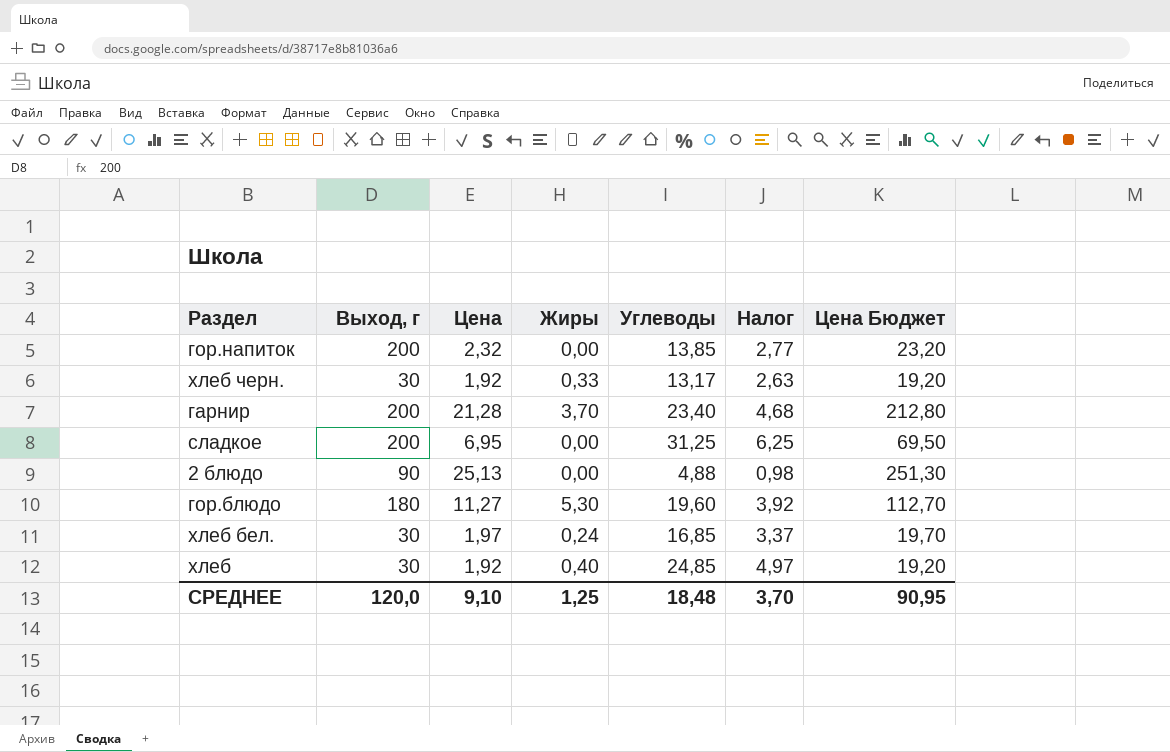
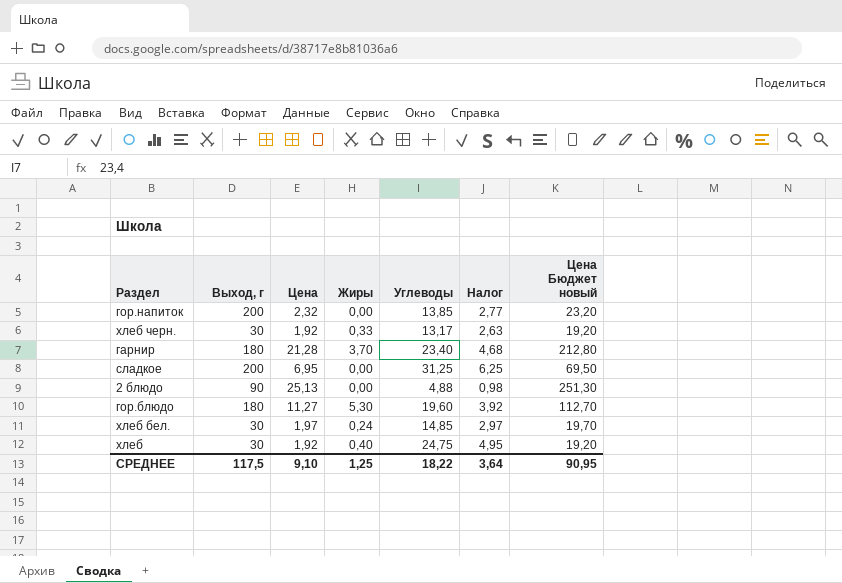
column name: Цена Бюджет -> Цена Бюджет новый
гарнир | Выход, г: 200 -> 180
хлеб бел. | Углеводы: 16,85 -> 14,85
хлеб бел. | Налог: 3,37 -> 2,97
хлеб | Углеводы: 24,85 -> 24,75
хлеб | Налог: 4,97 -> 4,95
СРЕДНЕЕ | Выход, г: 120,0 -> 117,5
СРЕДНЕЕ | Углеводы: 18,48 -> 18,22
СРЕДНЕЕ | Налог: 3,70 -> 3,64

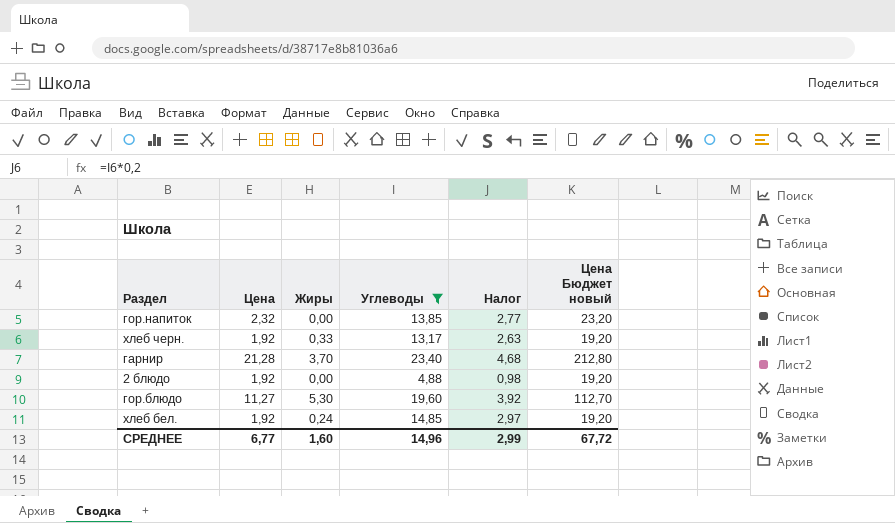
filter: none -> Углеводы <= 23,40
column Выход, г | position: 2 -> none
2 блюдо | Цена: 25,13 -> 1,92
2 блюдо | Цена Бюджет новый: 251,30 -> 19,20
хлеб бел. | Цена: 1,97 -> 1,92
хлеб бел. | Цена Бюджет новый: 19,70 -> 19,20
СРЕДНЕЕ | Цена: 9,10 -> 6,77
СРЕДНЕЕ | Жиры: 1,25 -> 1,60
СРЕДНЕЕ | Углеводы: 18,22 -> 14,96
СРЕДНЕЕ | Налог: 3,64 -> 2,99
СРЕДНЕЕ | Цена Бюджет новый: 90,95 -> 67,72

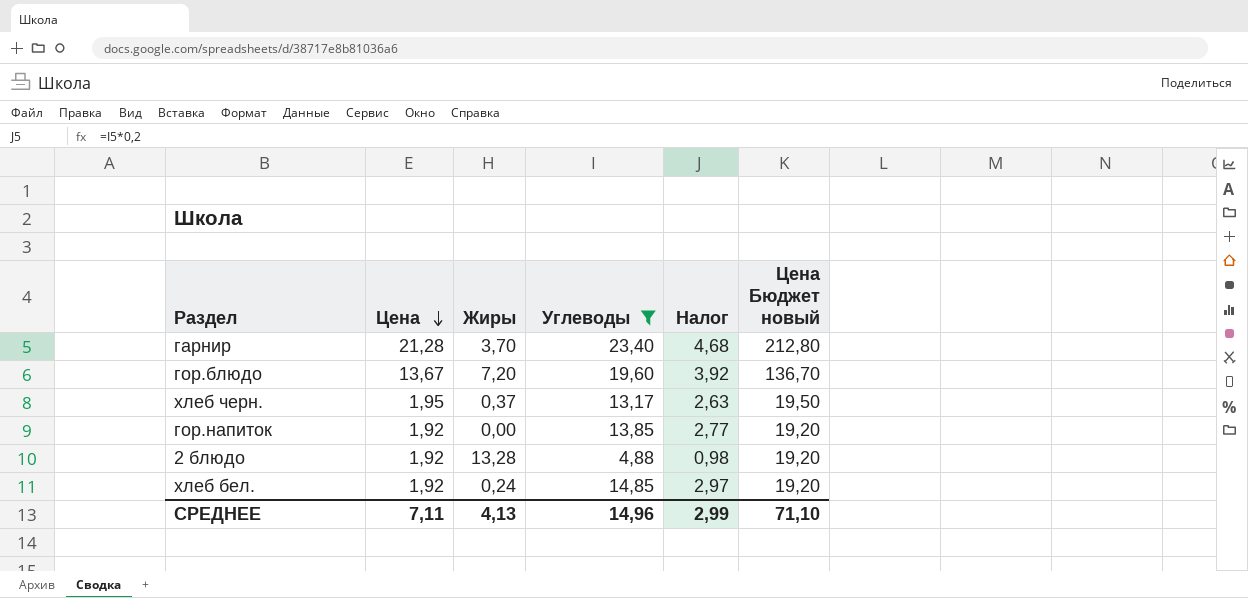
row order: none -> Цена descending
гор.блюдо | Цена: 11,27 -> 13,67
гор.блюдо | Жиры: 5,30 -> 7,20
гор.блюдо | Цена Бюджет новый: 112,70 -> 136,70
хлеб черн. | Цена: 1,92 -> 1,95
хлеб черн. | Жиры: 0,33 -> 0,37
хлеб черн. | Цена Бюджет новый: 19,20 -> 19,50
гор.напиток | Цена: 2,32 -> 1,92
гор.напиток | Цена Бюджет новый: 23,20 -> 19,20
2 блюдо | Жиры: 0,00 -> 13,28
СРЕДНЕЕ | Цена: 6,77 -> 7,11
СРЕДНЕЕ | Жиры: 1,60 -> 4,13
СРЕДНЕЕ | Цена Бюджет новый: 67,72 -> 71,10

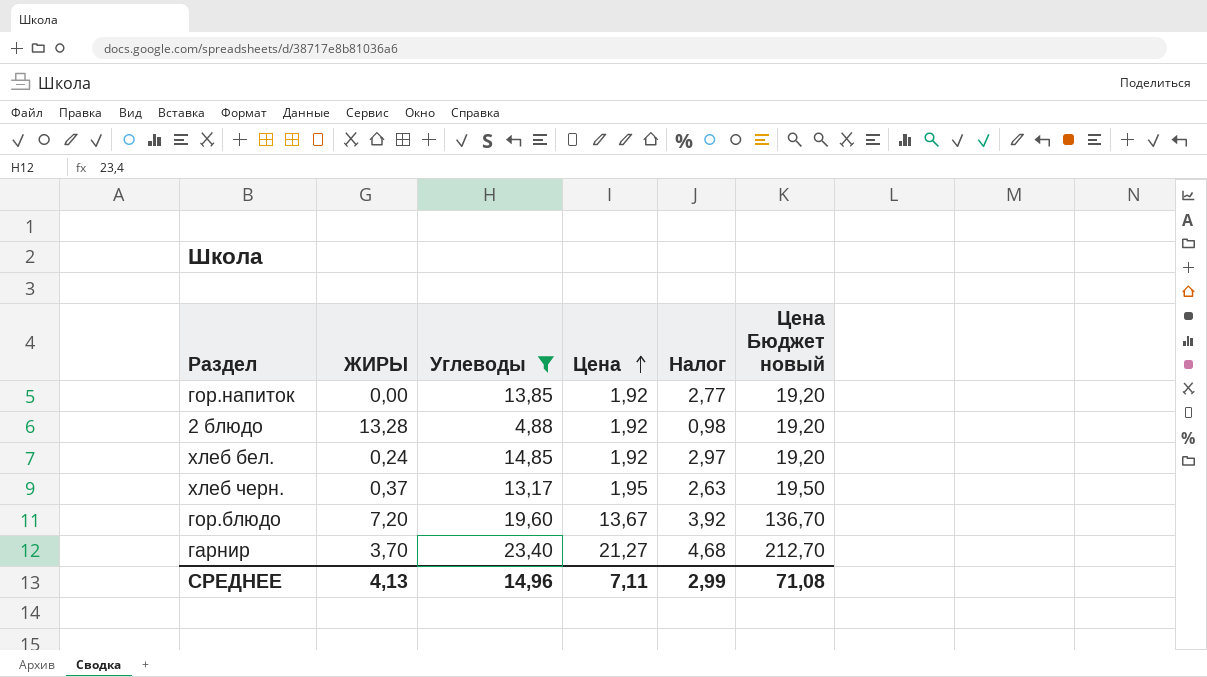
row order: Цена descending -> Цена ascending
column name: Жиры -> ЖИРЫ
column Цена | position: 2 -> 4
гарнир | Цена: 21,28 -> 21,27
гарнир | Цена Бюджет новый: 212,80 -> 212,70
СРЕДНЕЕ | Цена Бюджет новый: 71,10 -> 71,08

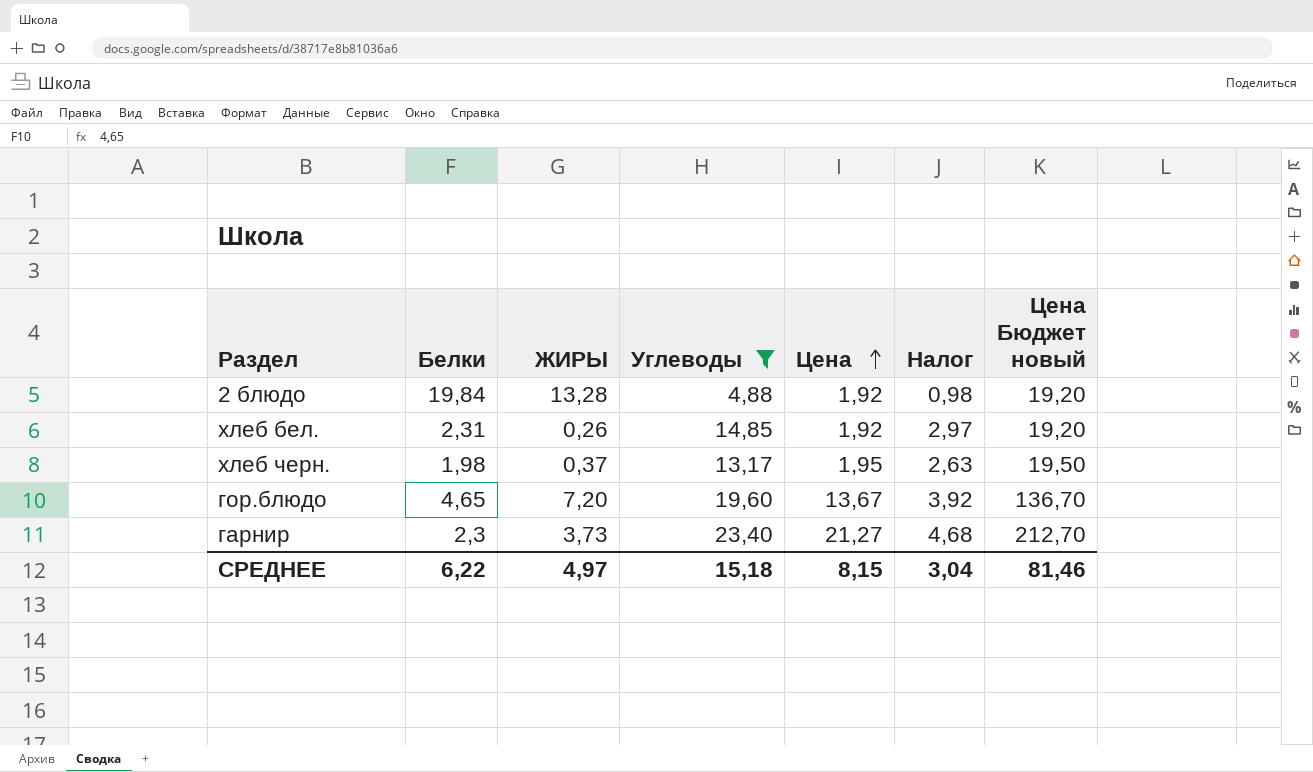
column Белки | position: none -> 2
row гор.напиток: 0,00 | 13,85 | 1,92 | 2,77 | 19,20 -> none
хлеб бел. | ЖИРЫ: 0,24 -> 0,26
гарнир | ЖИРЫ: 3,70 -> 3,73
СРЕДНЕЕ | ЖИРЫ: 4,13 -> 4,97
СРЕДНЕЕ | Углеводы: 14,96 -> 15,18
СРЕДНЕЕ | Цена: 7,11 -> 8,15
СРЕДНЕЕ | Налог: 2,99 -> 3,04
СРЕДНЕЕ | Цена Бюджет новый: 71,08 -> 81,46

